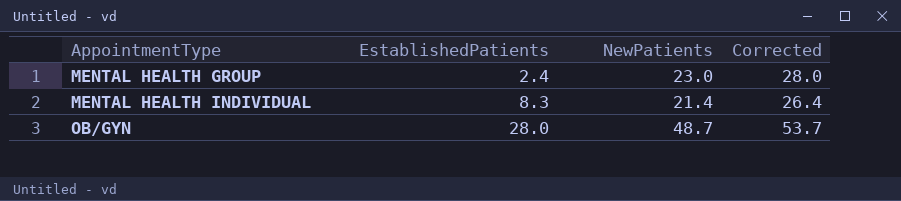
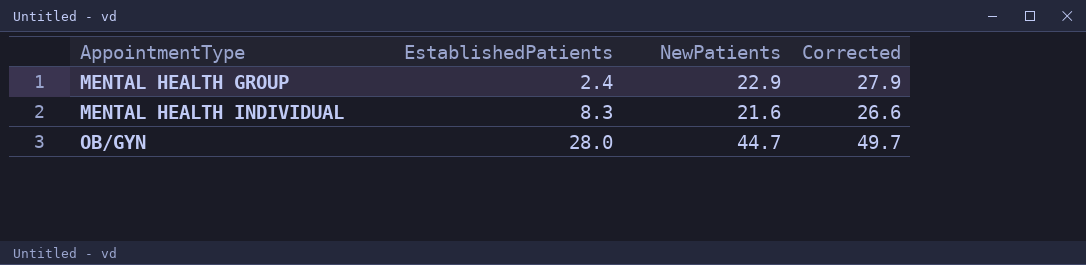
MENTAL HEALTH GROUP | NewPatients: 23.0 -> 22.9
MENTAL HEALTH GROUP | Corrected: 28.0 -> 27.9
MENTAL HEALTH INDIVIDUAL | NewPatients: 21.4 -> 21.6
MENTAL HEALTH INDIVIDUAL | Corrected: 26.4 -> 26.6
OB/GYN | NewPatients: 48.7 -> 44.7
OB/GYN | Corrected: 53.7 -> 49.7

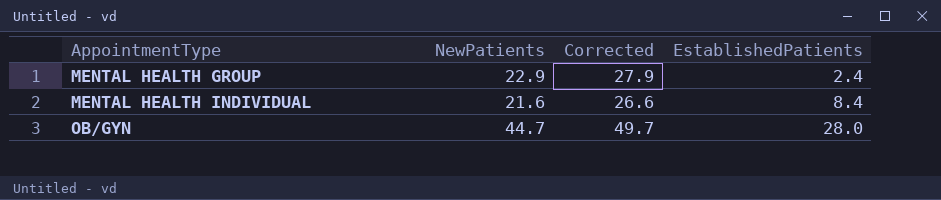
column EstablishedPatients | position: 2 -> 4
MENTAL HEALTH INDIVIDUAL | EstablishedPatients: 8.3 -> 8.4

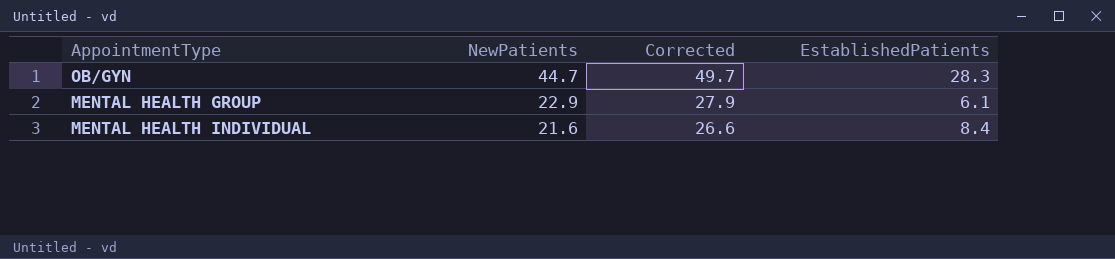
row order: AppointmentType ascending -> NewPatients descending
OB/GYN | EstablishedPatients: 28.0 -> 28.3
MENTAL HEALTH GROUP | EstablishedPatients: 2.4 -> 6.1

